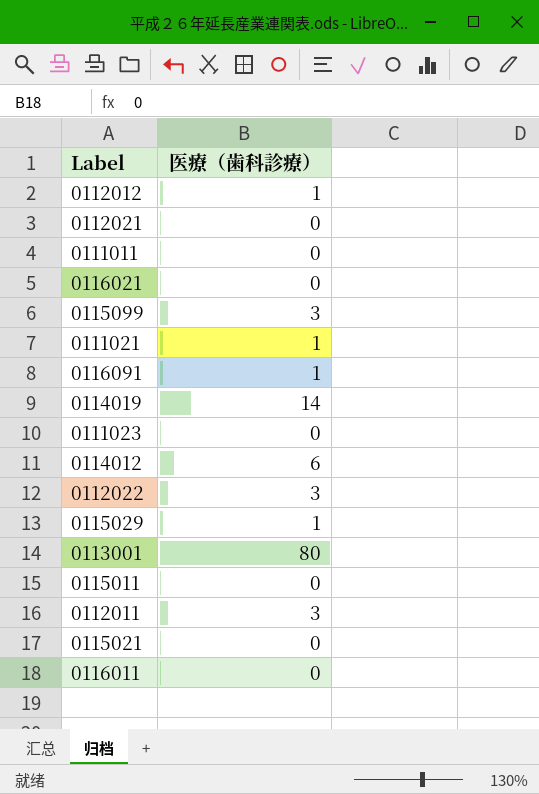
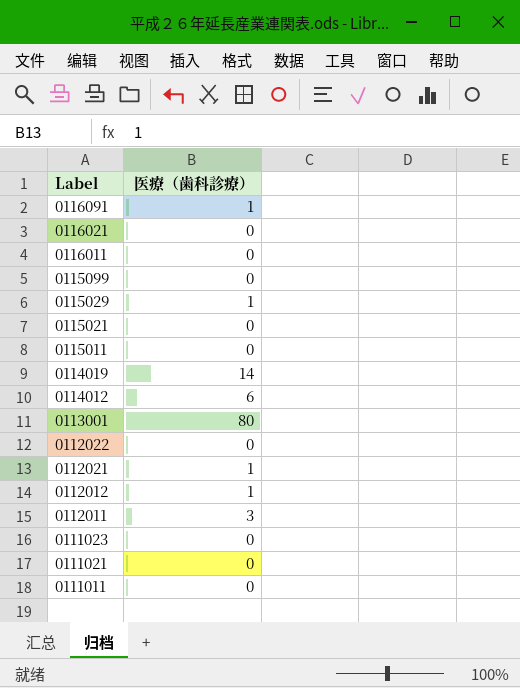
row order: none -> Label descending
0115099 | 医療（歯科診療）: 3 -> 0
0112022 | 医療（歯科診療）: 3 -> 0
0112021 | 医療（歯科診療）: 0 -> 1
0111021 | 医療（歯科診療）: 1 -> 0

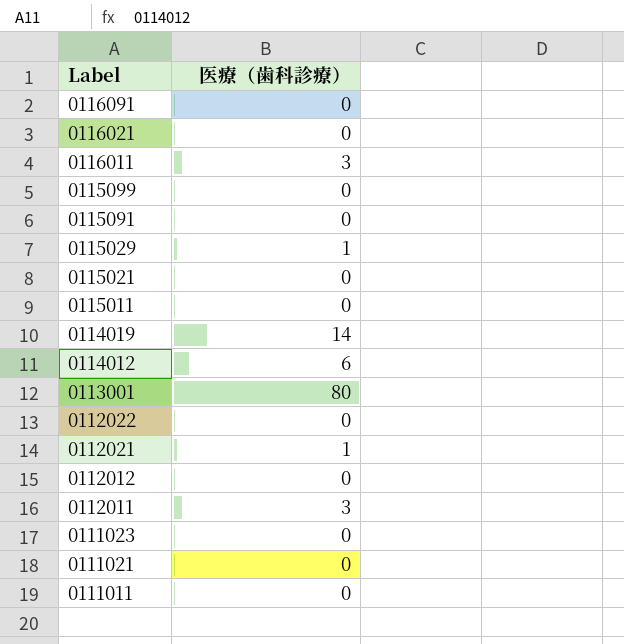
0116091 | 医療（歯科診療）: 1 -> 0
0116011 | 医療（歯科診療）: 0 -> 3
row 0115091: none -> 0
0112012 | 医療（歯科診療）: 1 -> 0

